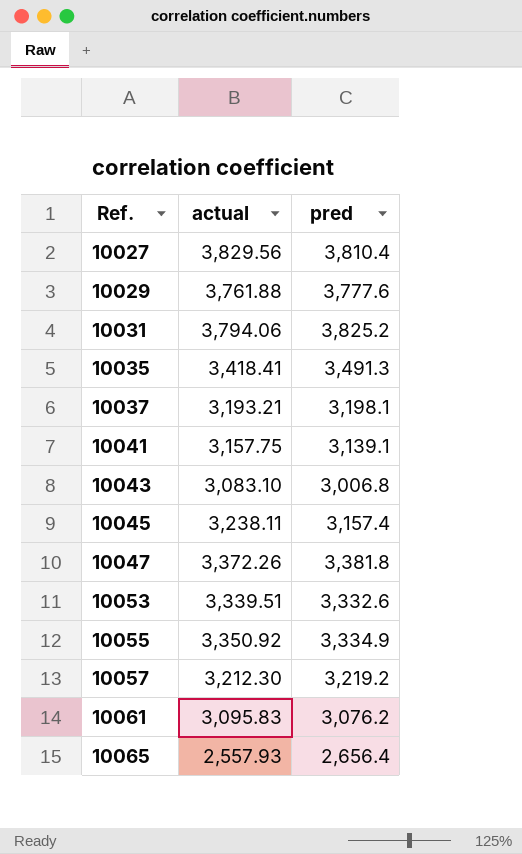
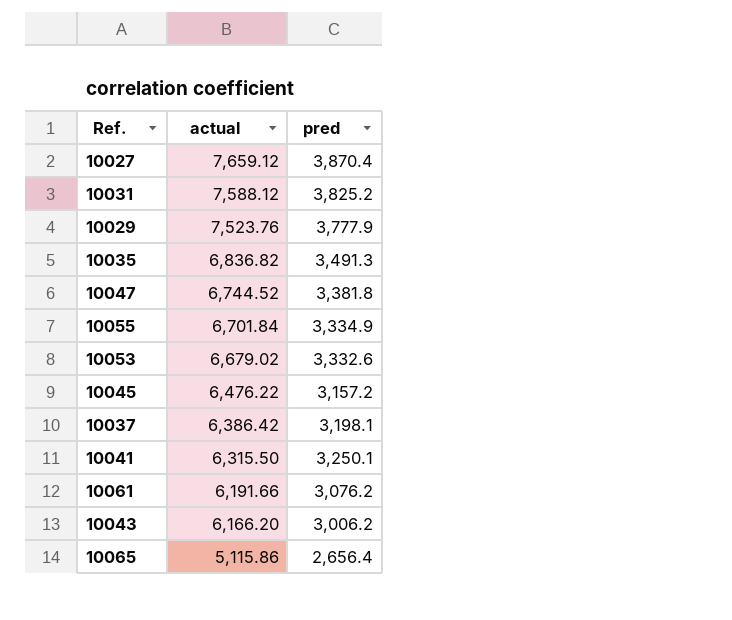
row order: Ref. ascending -> actual descending
row 10057: 3,212.30 | 3,219.2 -> none
10027 | actual: 3,829.56 -> 7,659.12
10027 | pred: 3,810.4 -> 3,870.4
10031 | actual: 3,794.06 -> 7,588.12
10029 | actual: 3,761.88 -> 7,523.76
10029 | pred: 3,777.6 -> 3,777.9
10035 | actual: 3,418.41 -> 6,836.82
10047 | actual: 3,372.26 -> 6,744.52
10055 | actual: 3,350.92 -> 6,701.84
10053 | actual: 3,339.51 -> 6,679.02
10045 | actual: 3,238.11 -> 6,476.22
10045 | pred: 3,157.4 -> 3,157.2
10037 | actual: 3,193.21 -> 6,386.42
10041 | actual: 3,157.75 -> 6,315.50
10041 | pred: 3,139.1 -> 3,250.1
10061 | actual: 3,095.83 -> 6,191.66
10043 | actual: 3,083.10 -> 6,166.20
10043 | pred: 3,006.8 -> 3,006.2
10065 | actual: 2,557.93 -> 5,115.86

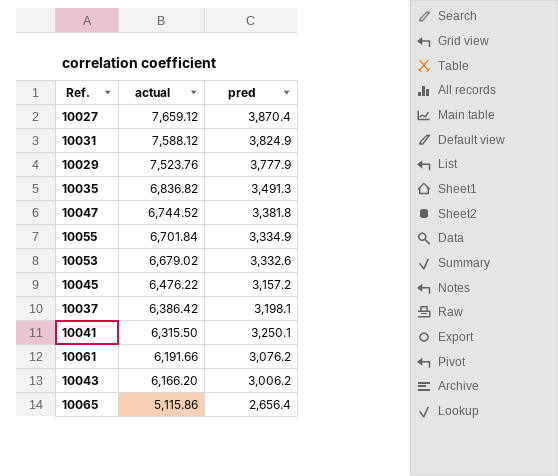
10031 | pred: 3,825.2 -> 3,824.9

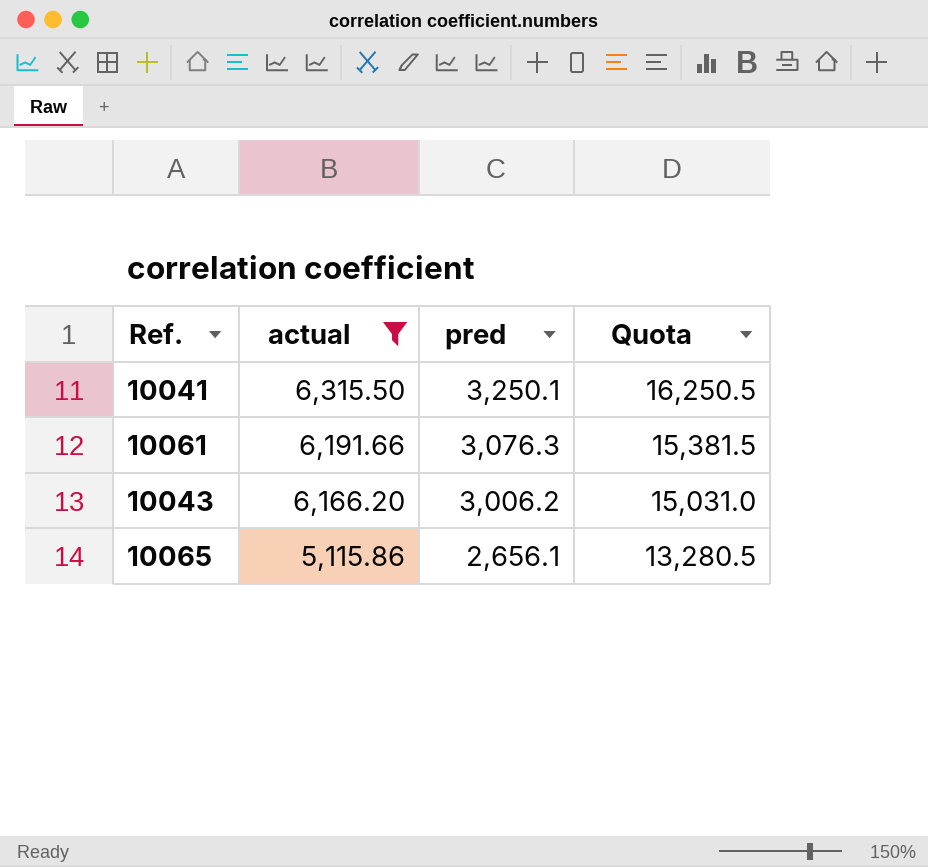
filter: none -> actual <= 6,315.50
column Quota | formula: none -> [pred] * 5
10061 | pred: 3,076.2 -> 3,076.3
10065 | pred: 2,656.4 -> 2,656.1

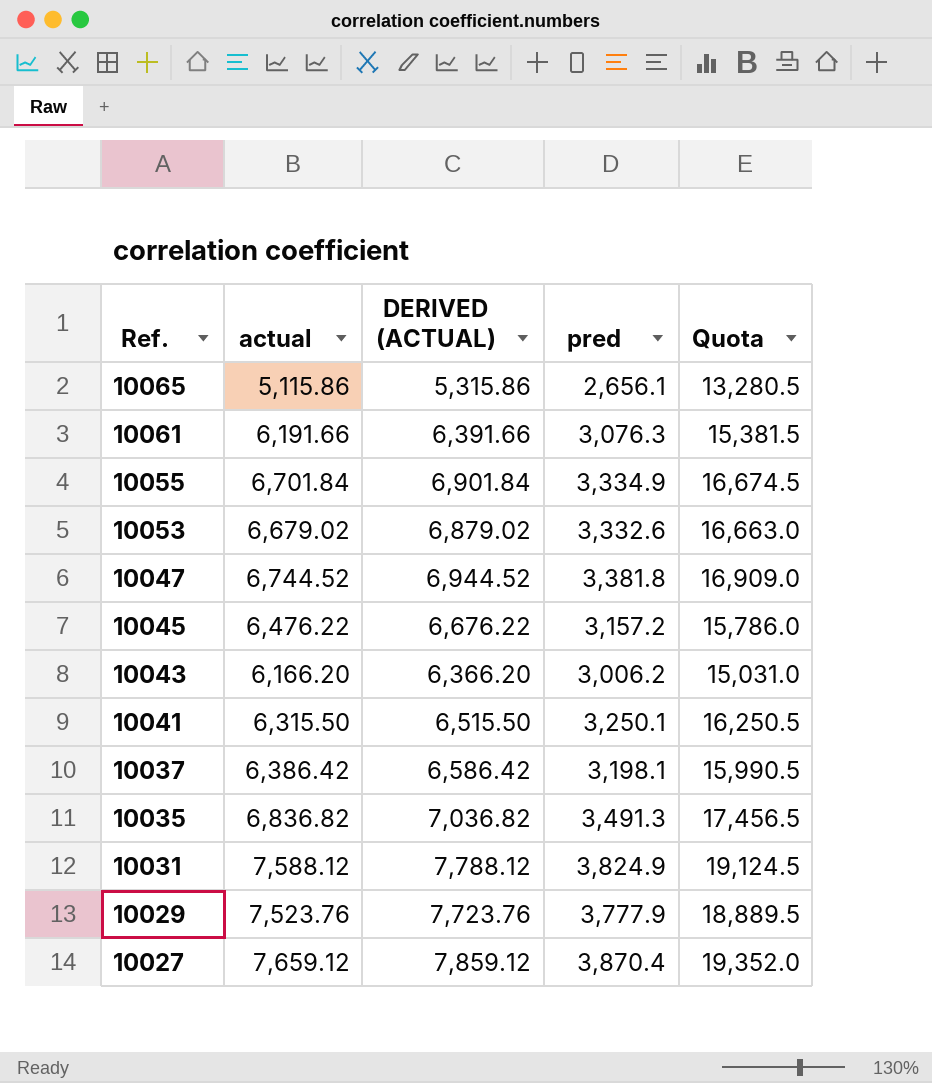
filter: actual <= 6,315.50 -> none
row order: actual descending -> Ref. descending
column DERIVED (ACTUAL) | formula: none -> [actual] + 200

